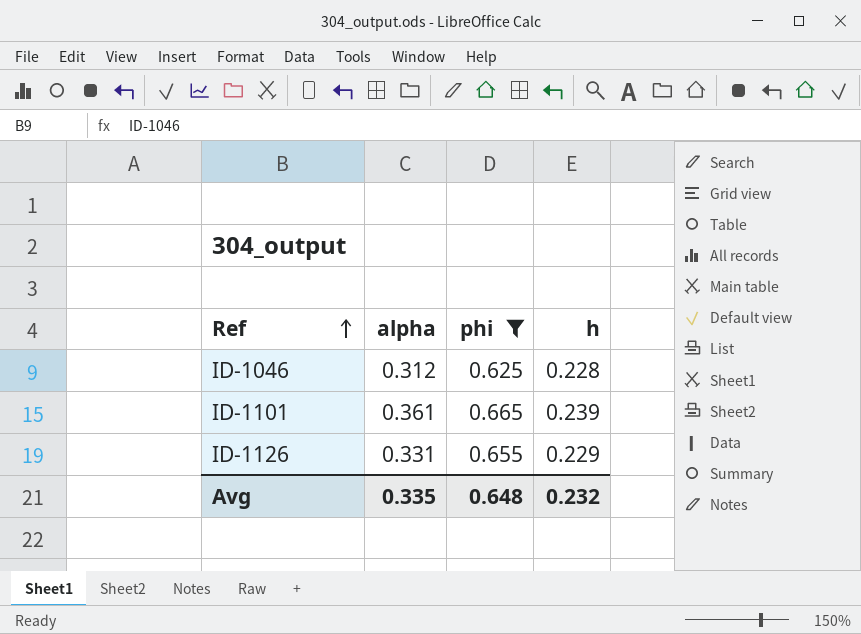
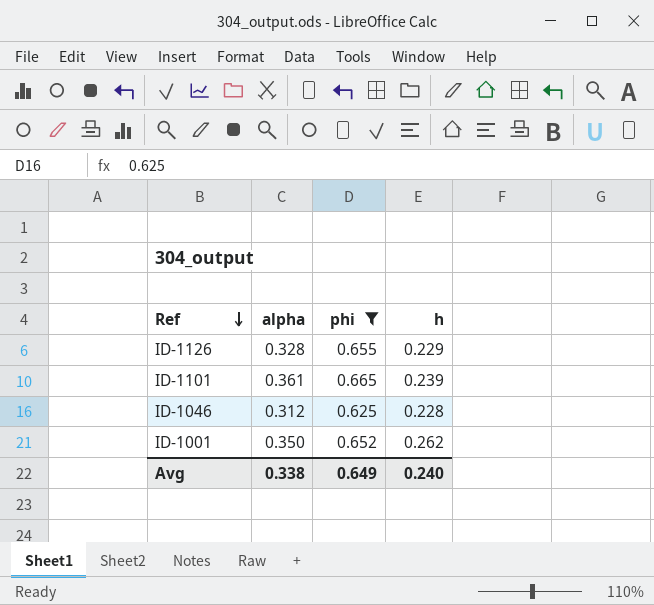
row order: Ref ascending -> Ref descending
ID-1126 | alpha: 0.331 -> 0.328
row ID-1001: none -> 0.350 | 0.652 | 0.262
Avg | alpha: 0.335 -> 0.338
Avg | phi: 0.648 -> 0.649
Avg | h: 0.232 -> 0.240

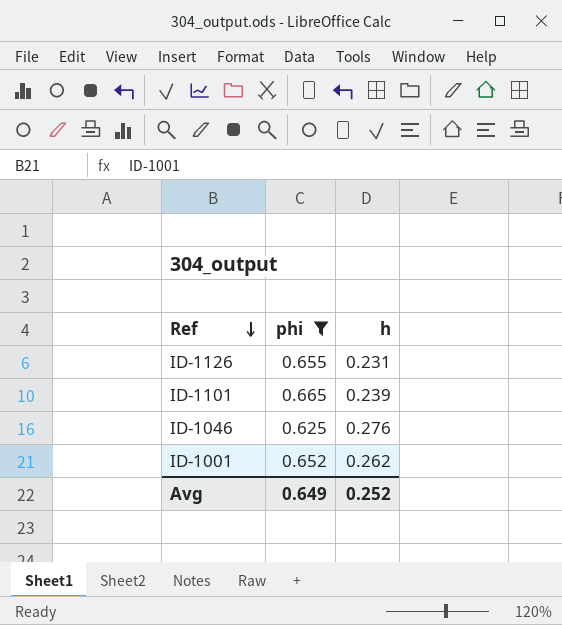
column alpha | position: 2 -> none
ID-1126 | h: 0.229 -> 0.231
ID-1046 | h: 0.228 -> 0.276
Avg | h: 0.240 -> 0.252

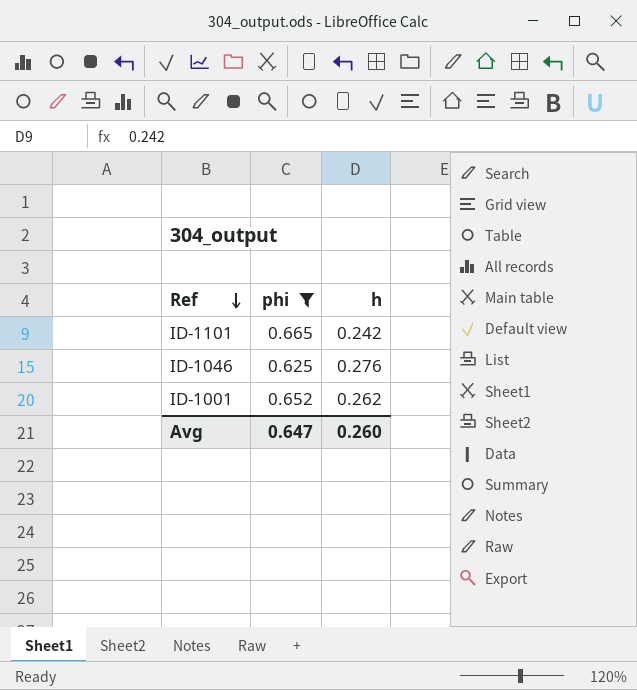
row ID-1126: 0.655 | 0.231 -> none
ID-1101 | h: 0.239 -> 0.242
Avg | phi: 0.649 -> 0.647
Avg | h: 0.252 -> 0.260

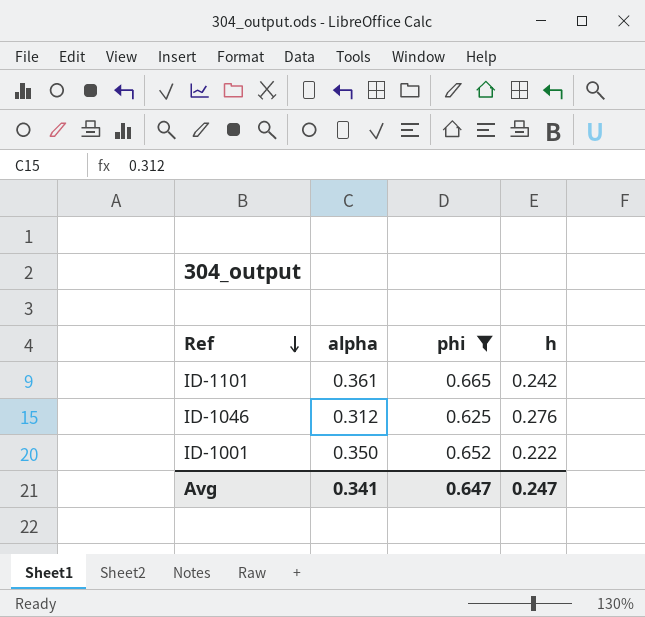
column alpha | position: none -> 2
ID-1001 | h: 0.262 -> 0.222
Avg | h: 0.260 -> 0.247

